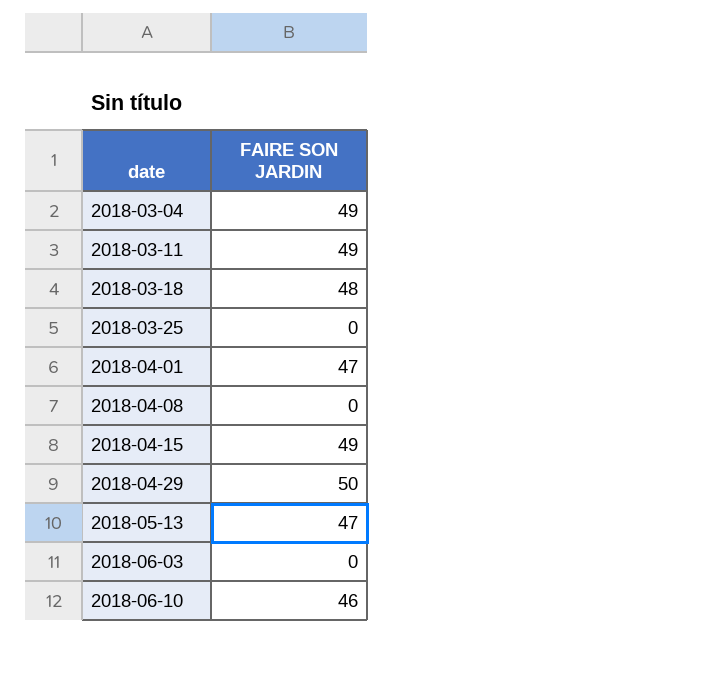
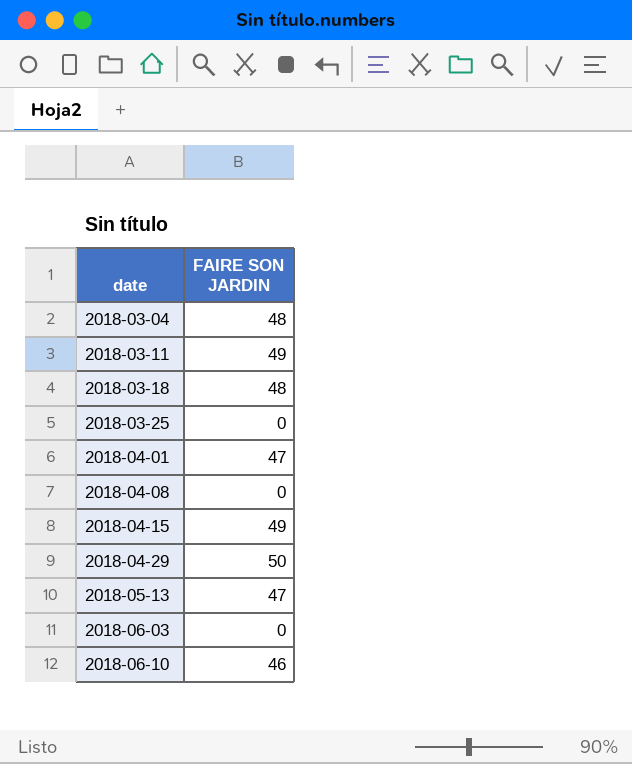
2018-03-04 | FAIRE SON JARDIN: 49 -> 48

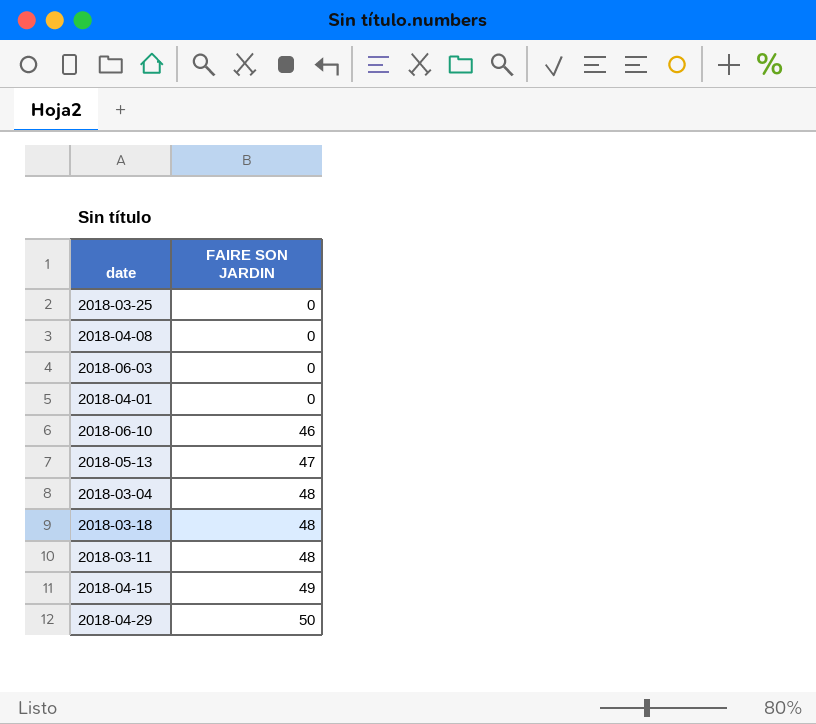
row order: date ascending -> FAIRE SON JARDIN ascending
2018-04-01 | FAIRE SON JARDIN: 47 -> 0
2018-03-11 | FAIRE SON JARDIN: 49 -> 48

